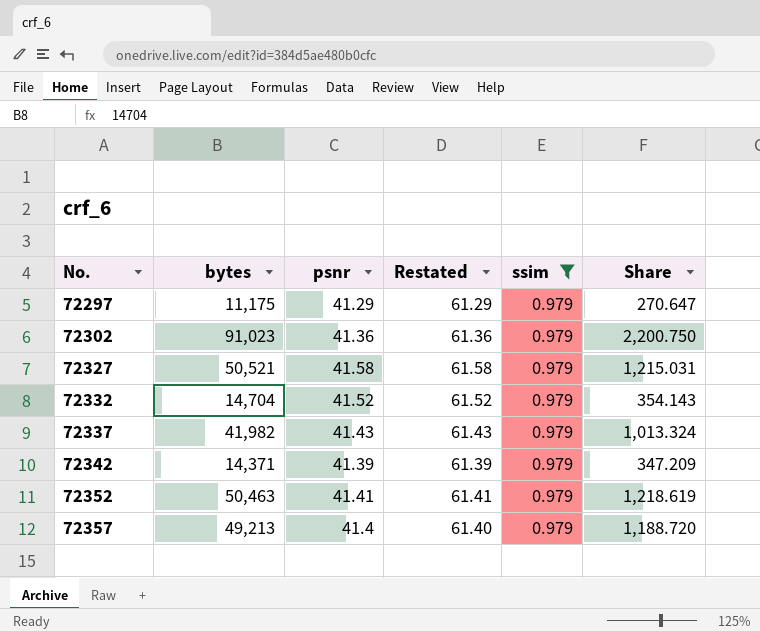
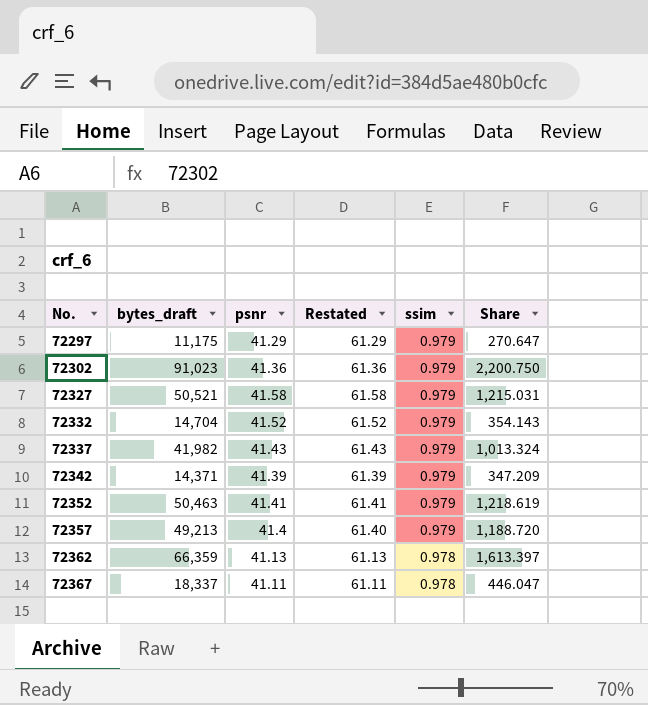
filter: ssim = 0.979 -> none
column name: bytes -> bytes_draft

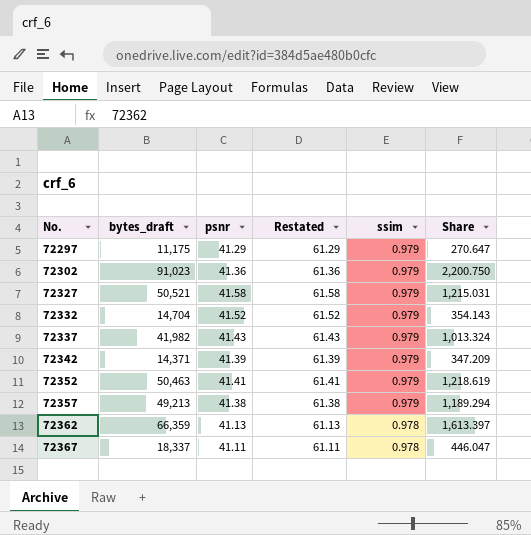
72357 | psnr: 41.4 -> 41.38
72357 | Restated: 61.40 -> 61.38
72357 | Share: 1,188.720 -> 1,189.294

